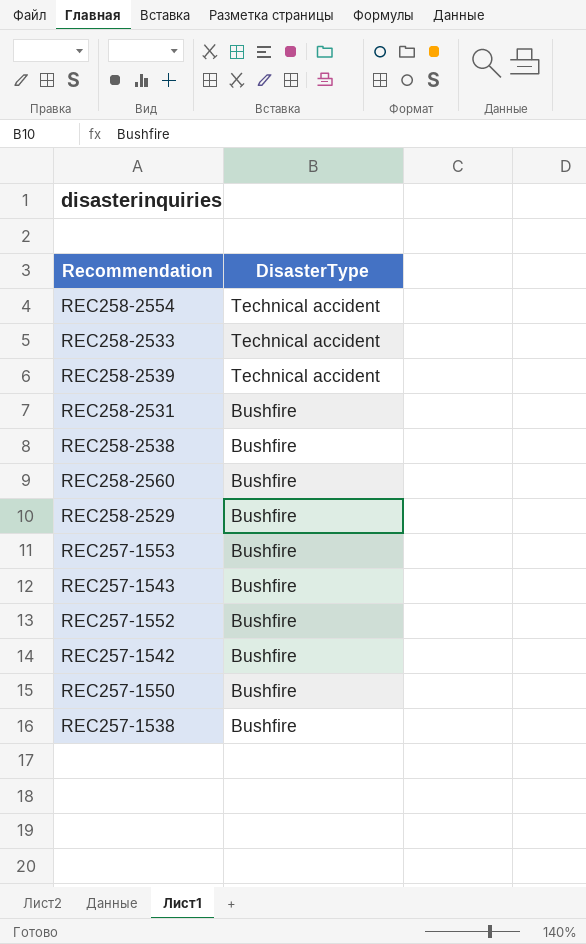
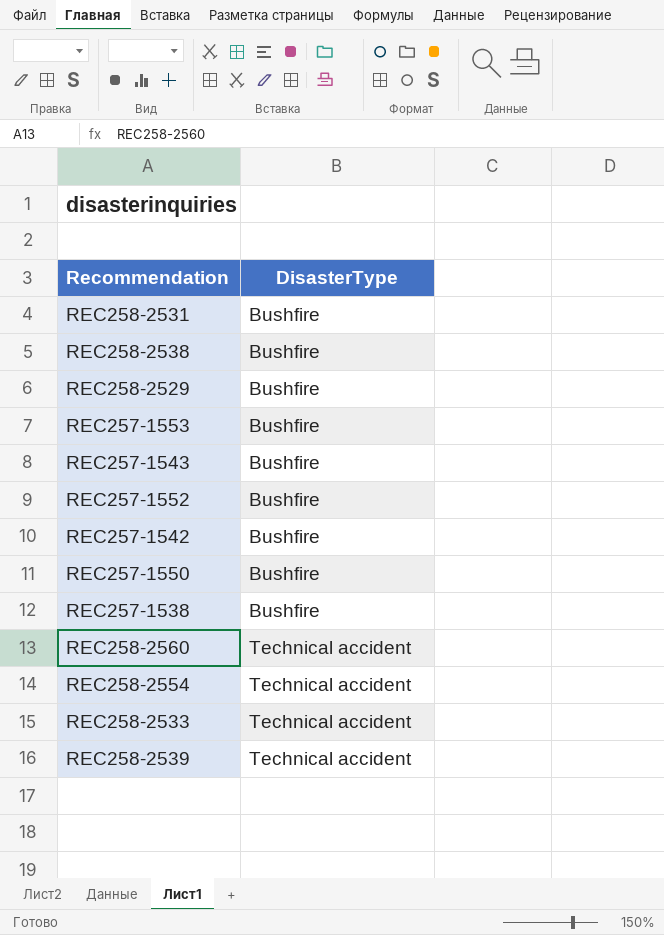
row order: DisasterType descending -> DisasterType ascending
REC258-2560 | DisasterType: Bushfire -> Technical accident

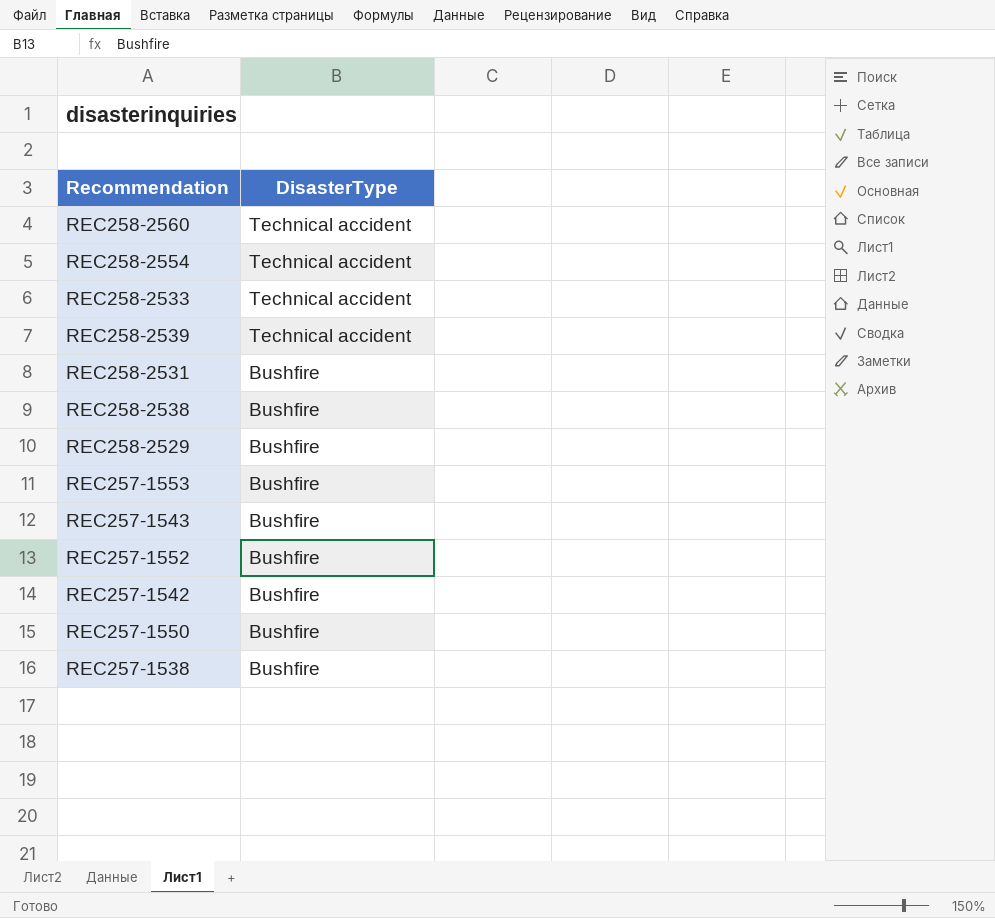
row order: DisasterType ascending -> DisasterType descending

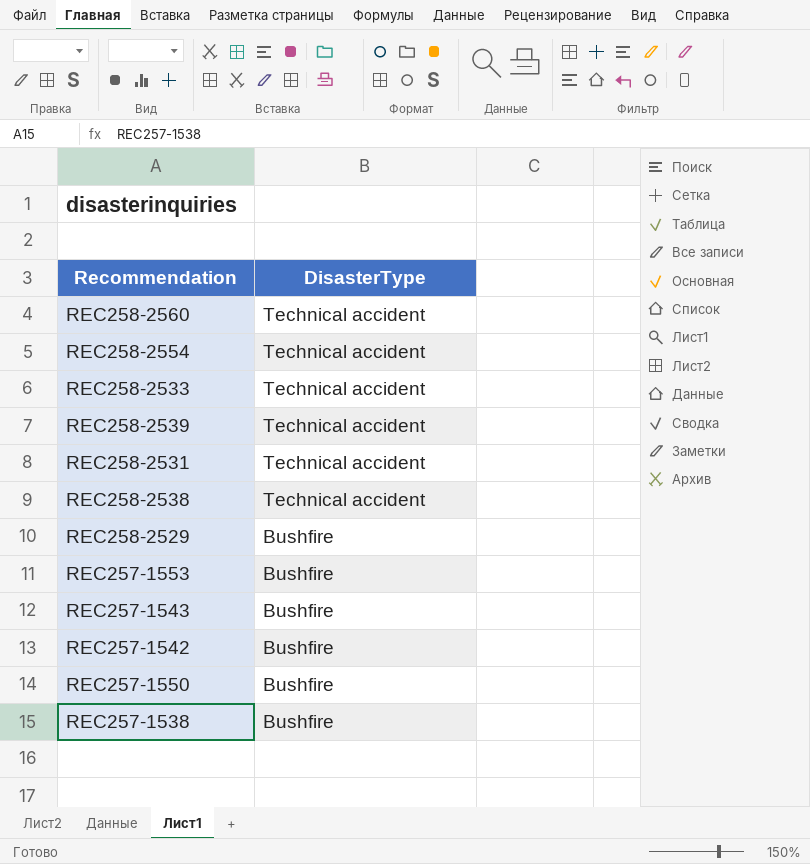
row REC257-1552: Bushfire -> none
REC258-2531 | DisasterType: Bushfire -> Technical accident
REC258-2538 | DisasterType: Bushfire -> Technical accident

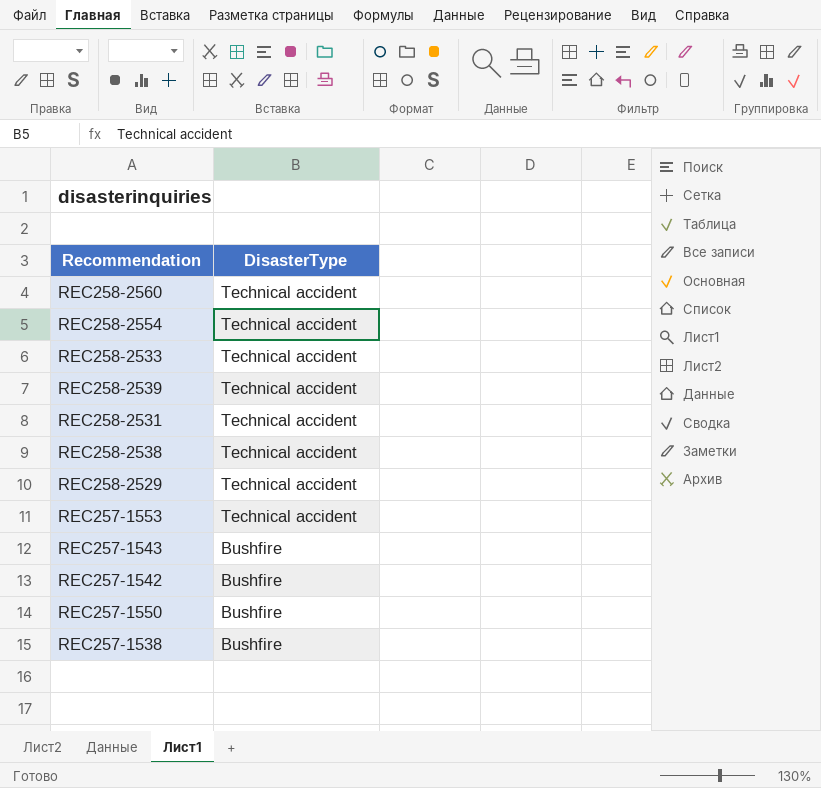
REC258-2529 | DisasterType: Bushfire -> Technical accident
REC257-1553 | DisasterType: Bushfire -> Technical accident

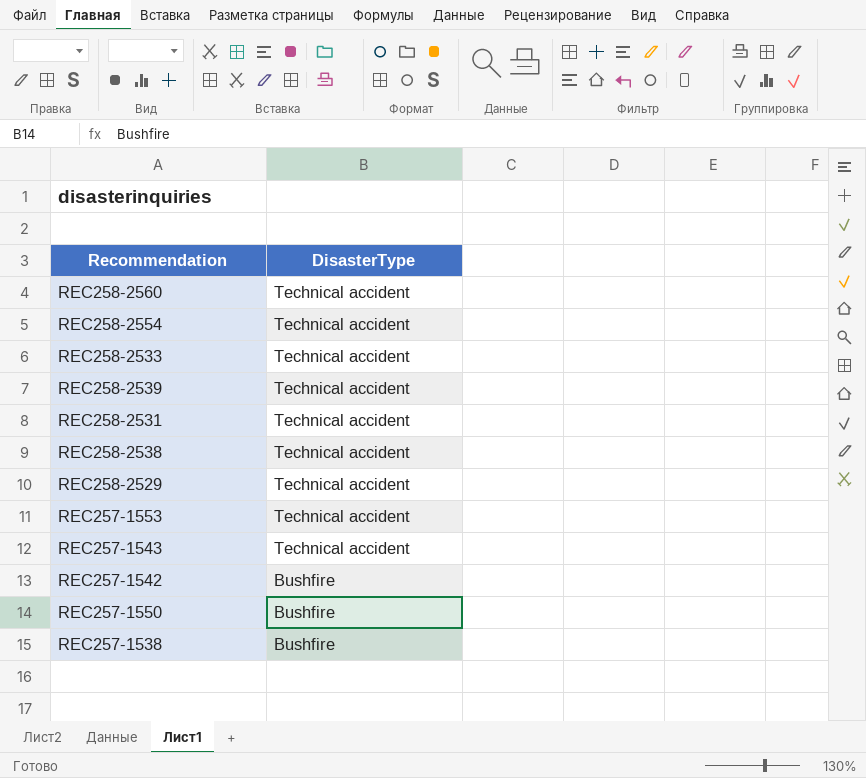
REC257-1543 | DisasterType: Bushfire -> Technical accident

